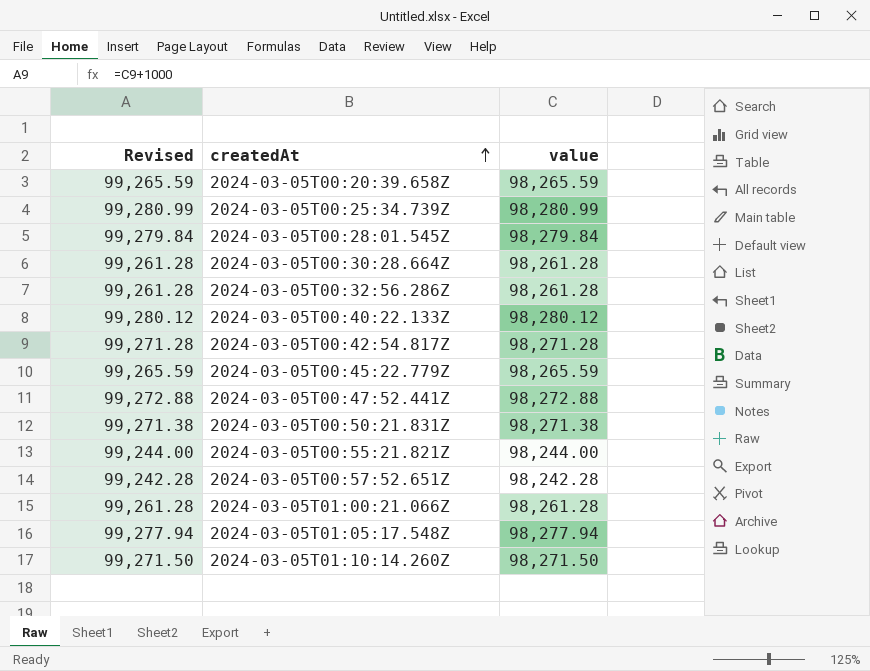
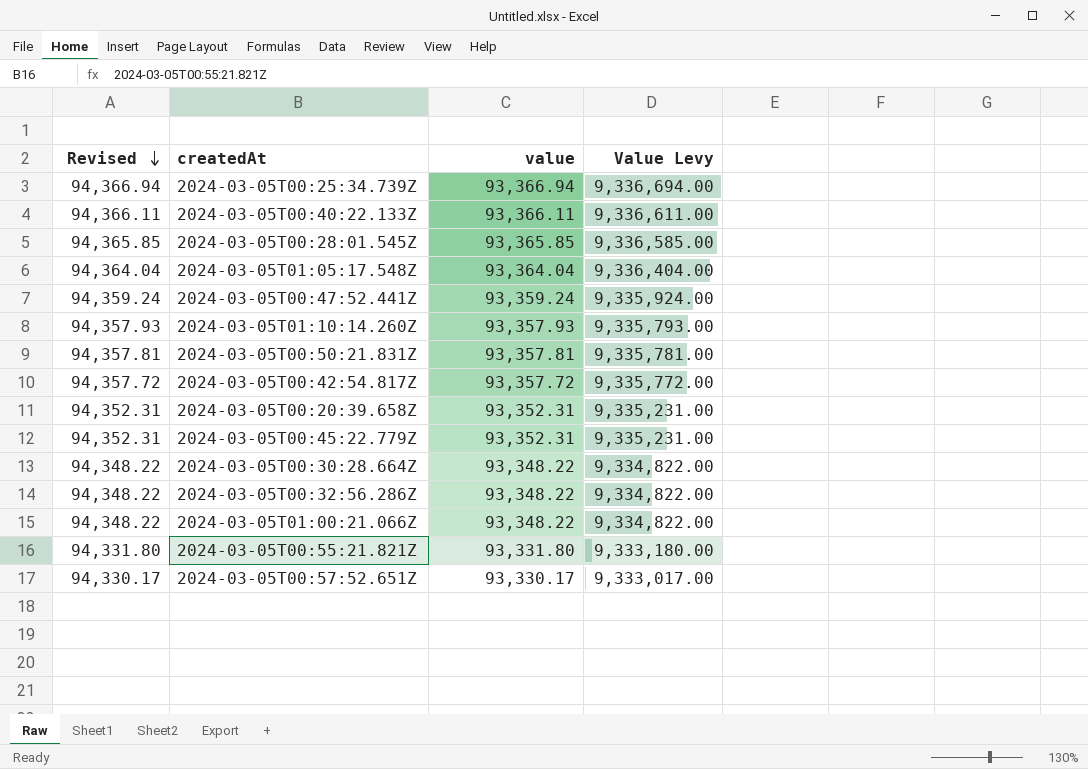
row order: createdAt ascending -> Revised descending
column Value Levy | formula: none -> [value] * 100
2024-03-05T00:25:34.739Z | Revised: 99,280.99 -> 94,366.94
2024-03-05T00:25:34.739Z | value: 98,280.99 -> 93,366.94
2024-03-05T00:40:22.133Z | Revised: 99,280.12 -> 94,366.11
2024-03-05T00:40:22.133Z | value: 98,280.12 -> 93,366.11
2024-03-05T00:28:01.545Z | Revised: 99,279.84 -> 94,365.85
2024-03-05T00:28:01.545Z | value: 98,279.84 -> 93,365.85
2024-03-05T01:05:17.548Z | Revised: 99,277.94 -> 94,364.04
2024-03-05T01:05:17.548Z | value: 98,277.94 -> 93,364.04
2024-03-05T00:47:52.441Z | Revised: 99,272.88 -> 94,359.24
2024-03-05T00:47:52.441Z | value: 98,272.88 -> 93,359.24
2024-03-05T01:10:14.260Z | Revised: 99,271.50 -> 94,357.93
2024-03-05T01:10:14.260Z | value: 98,271.50 -> 93,357.93
2024-03-05T00:50:21.831Z | Revised: 99,271.38 -> 94,357.81
2024-03-05T00:50:21.831Z | value: 98,271.38 -> 93,357.81
2024-03-05T00:42:54.817Z | Revised: 99,271.28 -> 94,357.72
2024-03-05T00:42:54.817Z | value: 98,271.28 -> 93,357.72
2024-03-05T00:20:39.658Z | Revised: 99,265.59 -> 94,352.31
2024-03-05T00:20:39.658Z | value: 98,265.59 -> 93,352.31
2024-03-05T00:45:22.779Z | Revised: 99,265.59 -> 94,352.31
2024-03-05T00:45:22.779Z | value: 98,265.59 -> 93,352.31
2024-03-05T00:30:28.664Z | Revised: 99,261.28 -> 94,348.22
2024-03-05T00:30:28.664Z | value: 98,261.28 -> 93,348.22
2024-03-05T00:32:56.286Z | Revised: 99,261.28 -> 94,348.22
2024-03-05T00:32:56.286Z | value: 98,261.28 -> 93,348.22
2024-03-05T01:00:21.066Z | Revised: 99,261.28 -> 94,348.22
2024-03-05T01:00:21.066Z | value: 98,261.28 -> 93,348.22
2024-03-05T00:55:21.821Z | Revised: 99,244.00 -> 94,331.80
2024-03-05T00:55:21.821Z | value: 98,244.00 -> 93,331.80
2024-03-05T00:57:52.651Z | Revised: 99,242.28 -> 94,330.17
2024-03-05T00:57:52.651Z | value: 98,242.28 -> 93,330.17

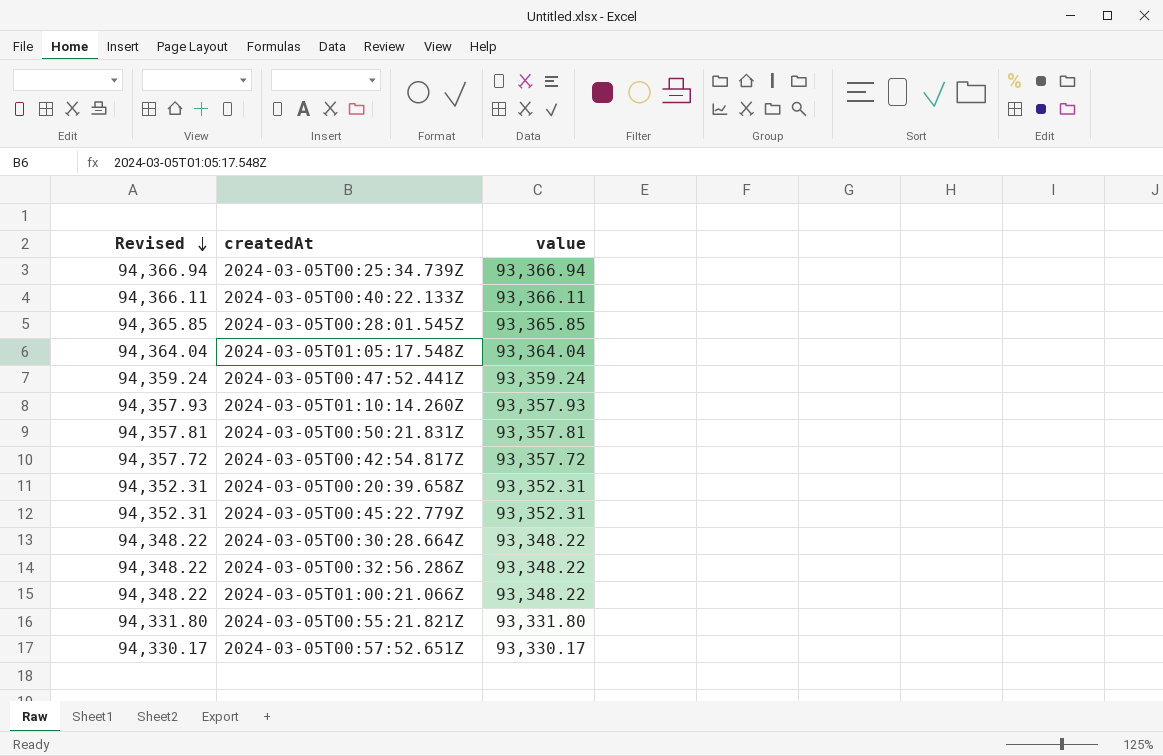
column Value Levy | formula: [value] * 100 -> none

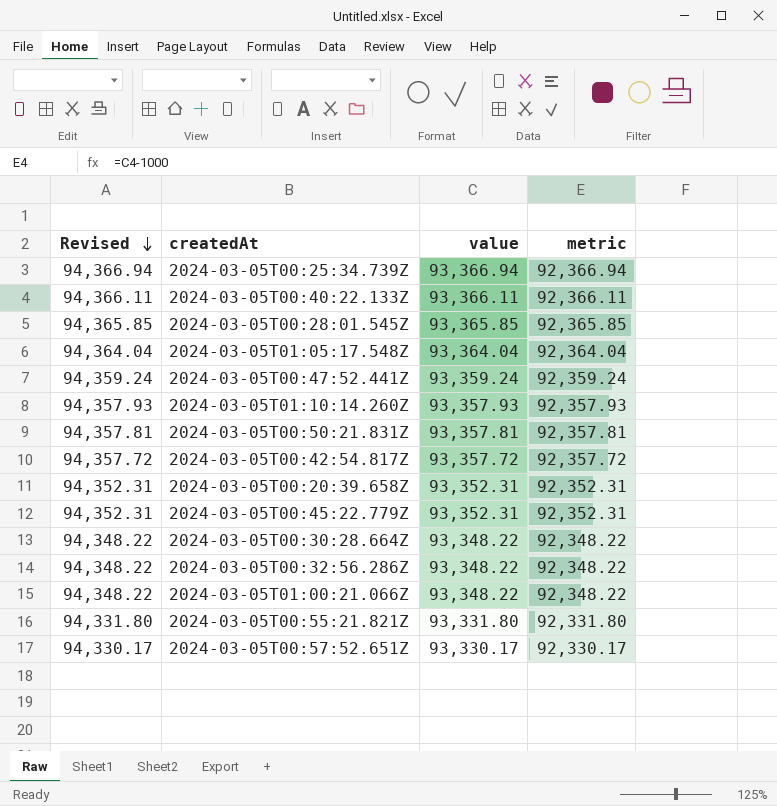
column metric | formula: none -> [value] - 1000

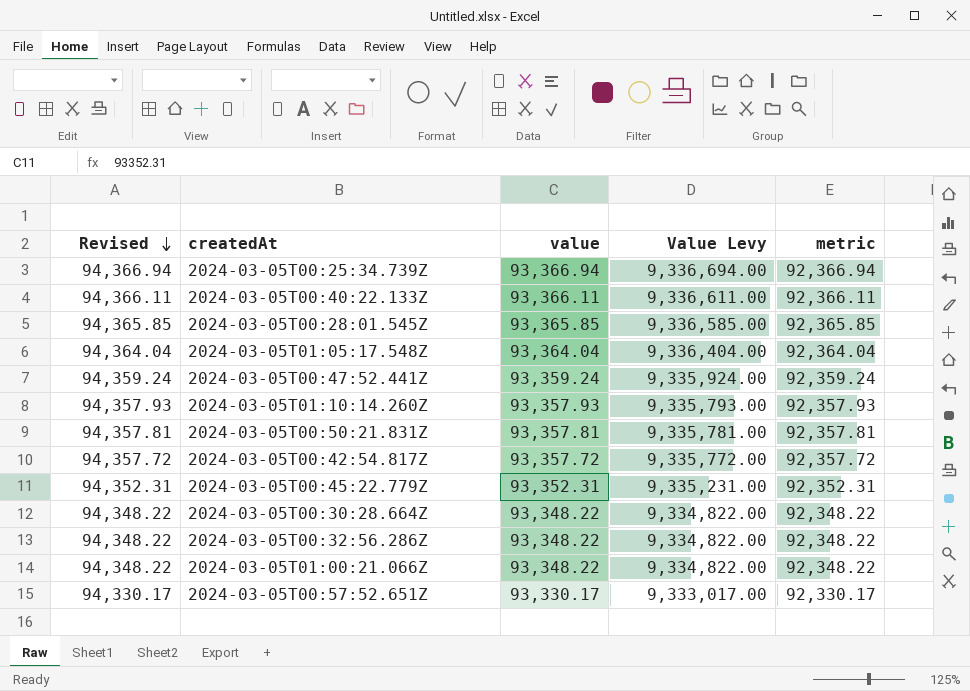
column Value Levy | formula: none -> [value] * 100
row 2024-03-05T00:20:39.658Z: 94,352.31 | 93,352.31 | 92,352.31 -> none
row 2024-03-05T00:55:21.821Z: 94,331.80 | 93,331.80 | 92,331.80 -> none

